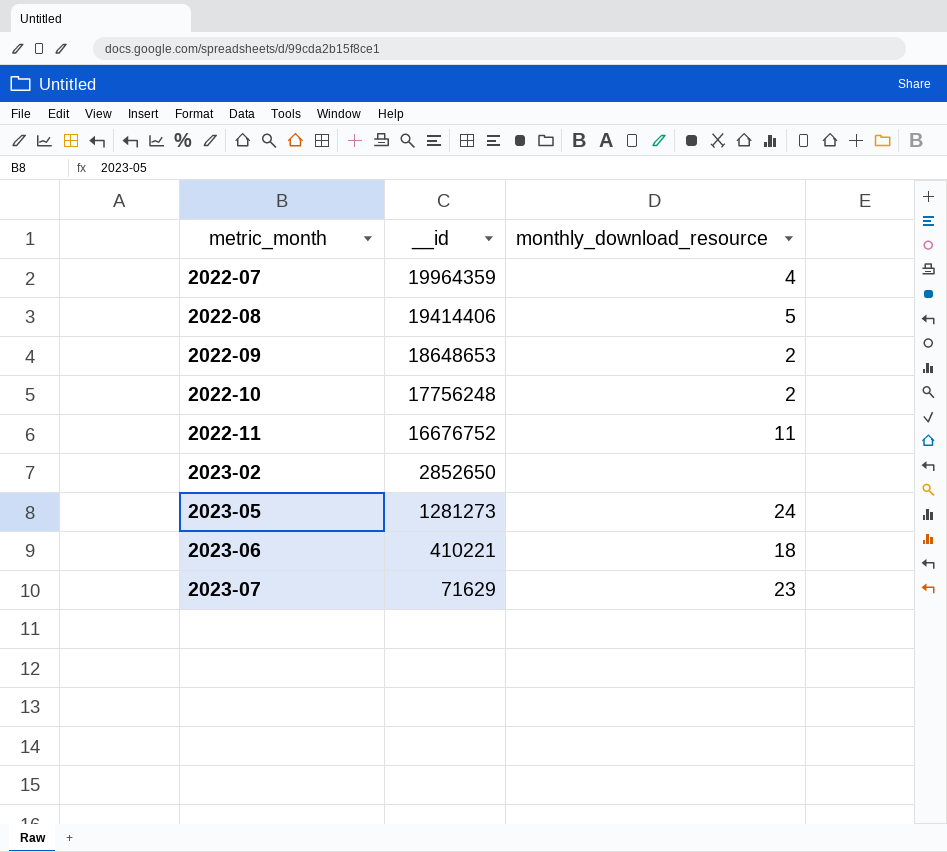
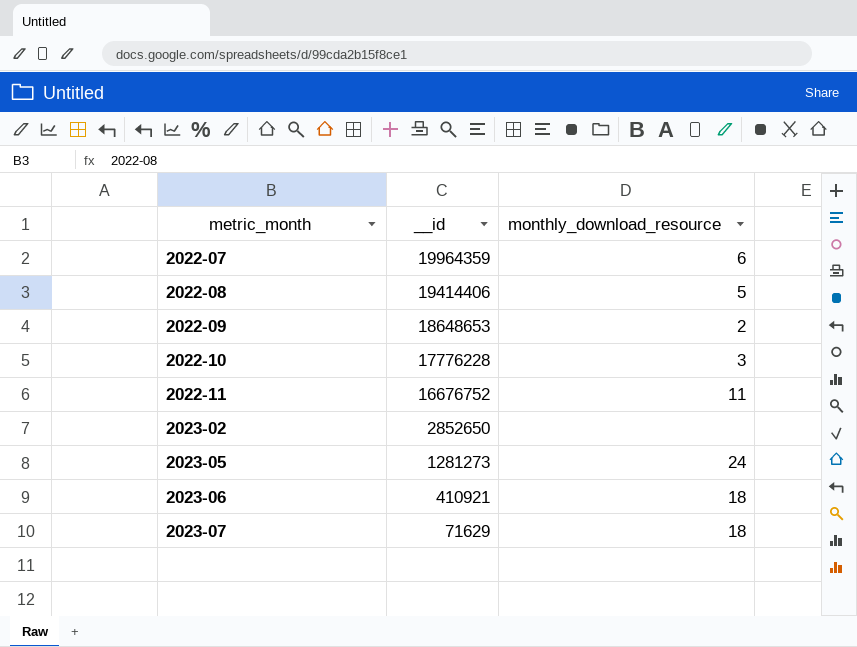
2022-07 | monthly_download_resource: 4 -> 6
2022-10 | __id: 17756248 -> 17776228
2022-10 | monthly_download_resource: 2 -> 3
2023-06 | __id: 410221 -> 410921
2023-07 | monthly_download_resource: 23 -> 18

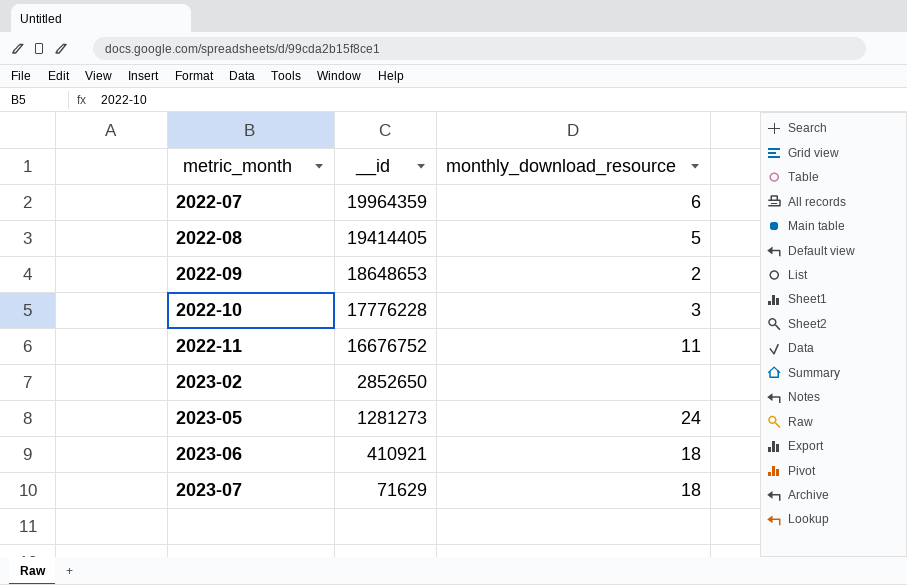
2022-08 | __id: 19414406 -> 19414405

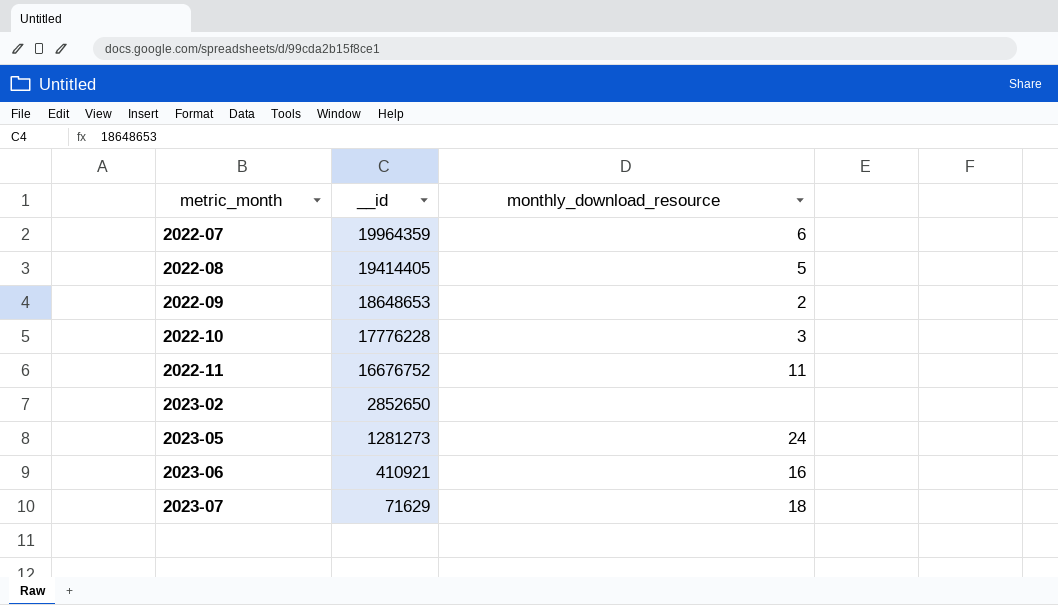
2023-06 | monthly_download_resource: 18 -> 16

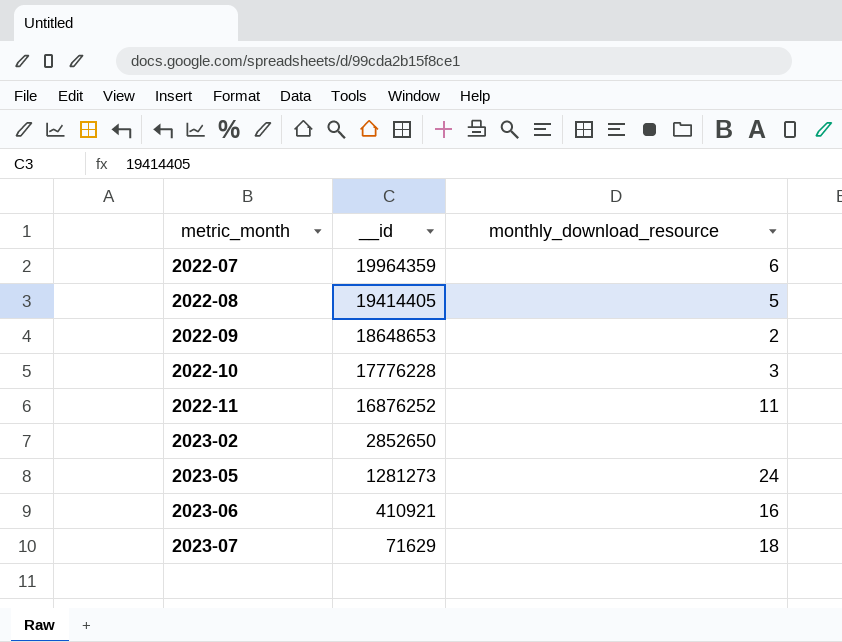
2022-11 | __id: 16676752 -> 16876252

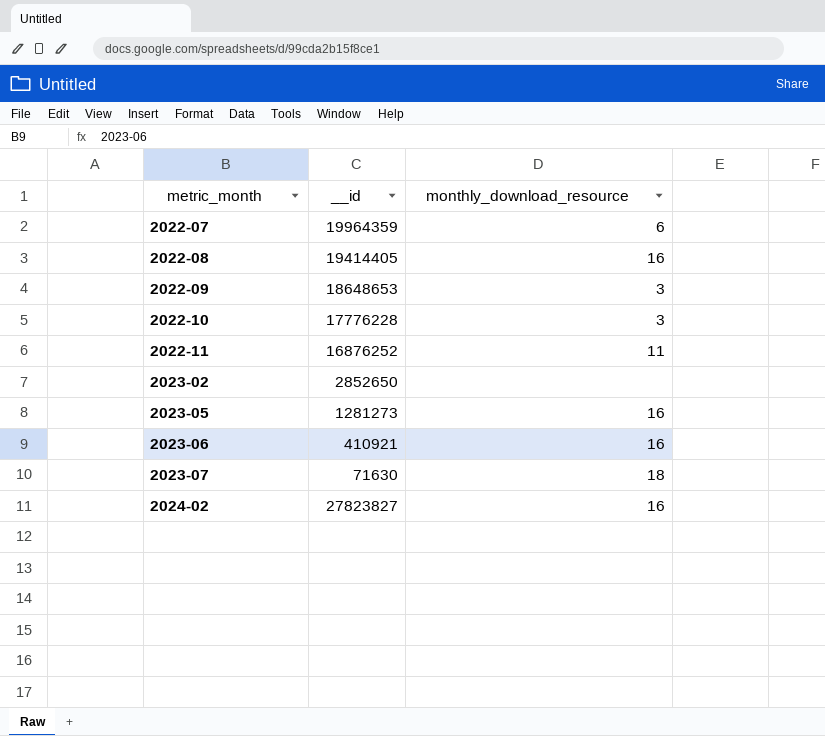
2022-08 | monthly_download_resource: 5 -> 16
2022-09 | monthly_download_resource: 2 -> 3
2023-05 | monthly_download_resource: 24 -> 16
2023-07 | __id: 71629 -> 71630
row 2024-02: none -> 27823827 | 16

